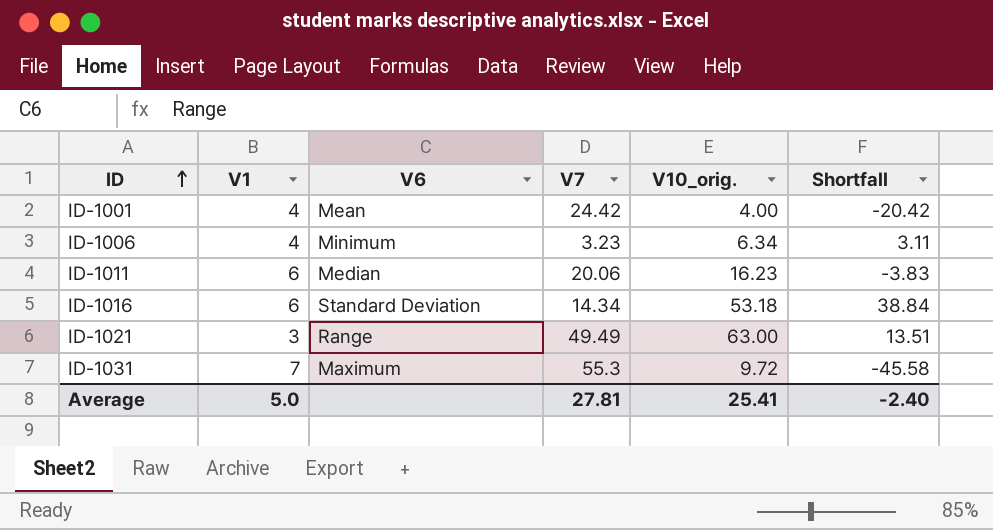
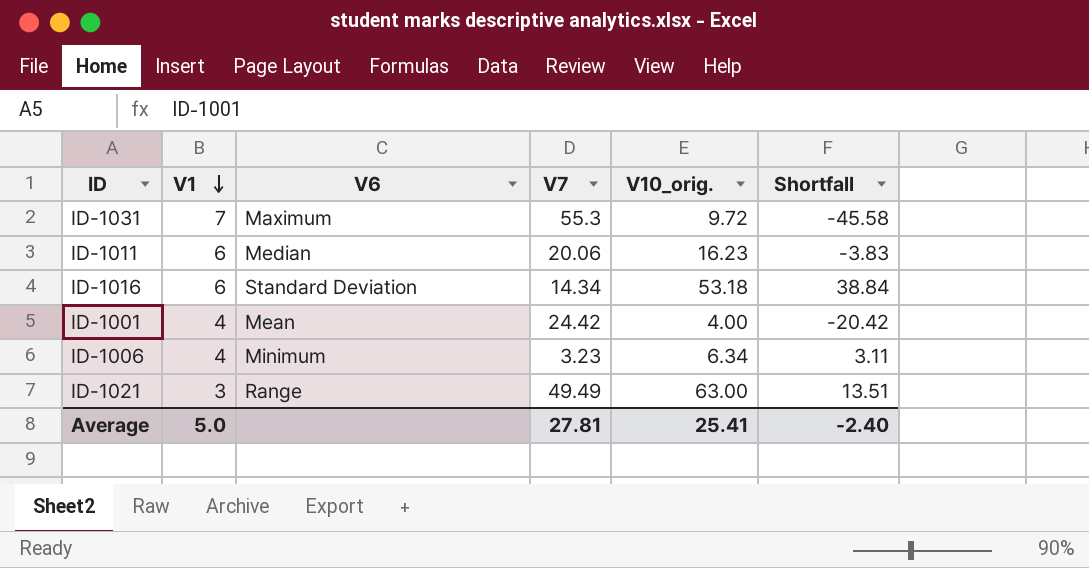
row order: ID ascending -> V1 descending

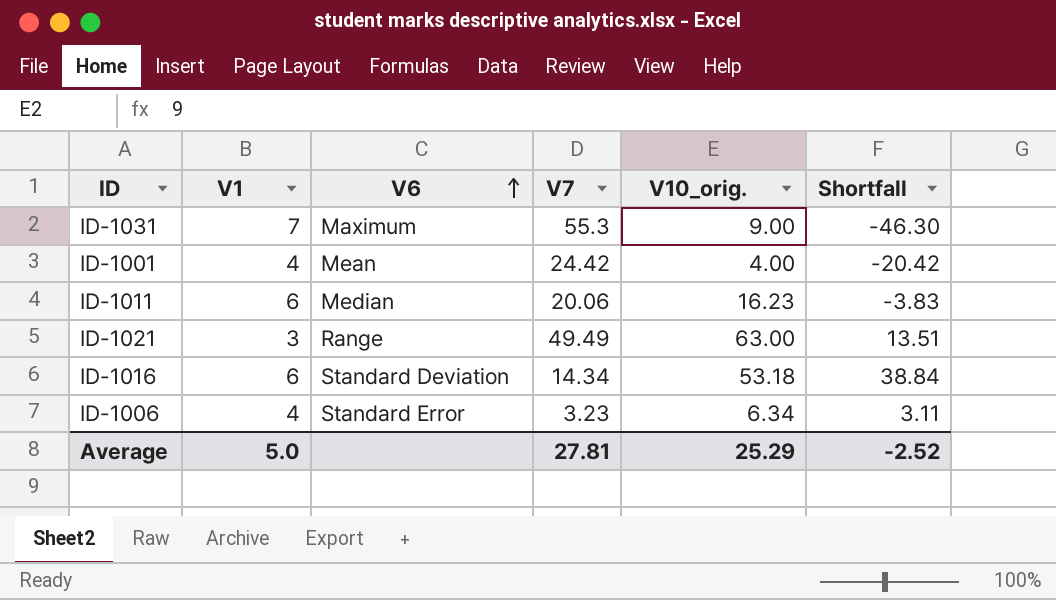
row order: V1 descending -> V6 ascending
ID-1031 | V10_orig.: 9.72 -> 9.00
ID-1031 | Shortfall: -45.58 -> -46.30
ID-1006 | V6: Minimum -> Standard Error
Average | V10_orig.: 25.41 -> 25.29
Average | Shortfall: -2.40 -> -2.52

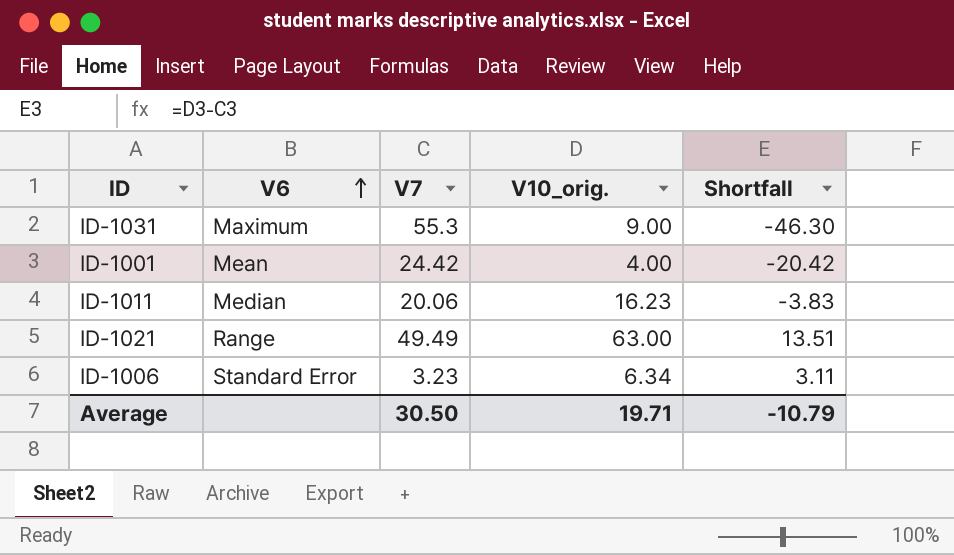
column V1 | position: 2 -> none
row ID-1016: 6 | Standard Deviation | 14.34 | 53.18 | 38.84 -> none
Average | V7: 27.81 -> 30.50
Average | V10_orig.: 25.29 -> 19.71
Average | Shortfall: -2.52 -> -10.79

